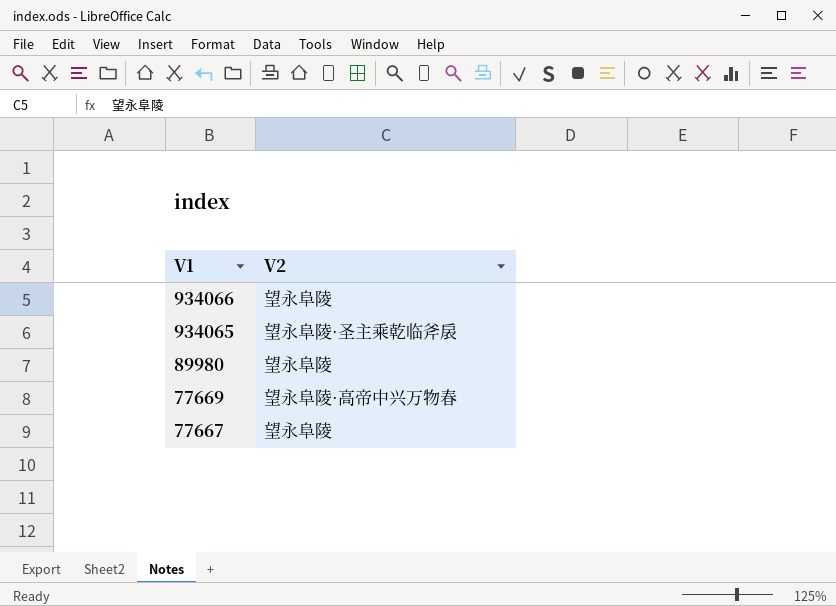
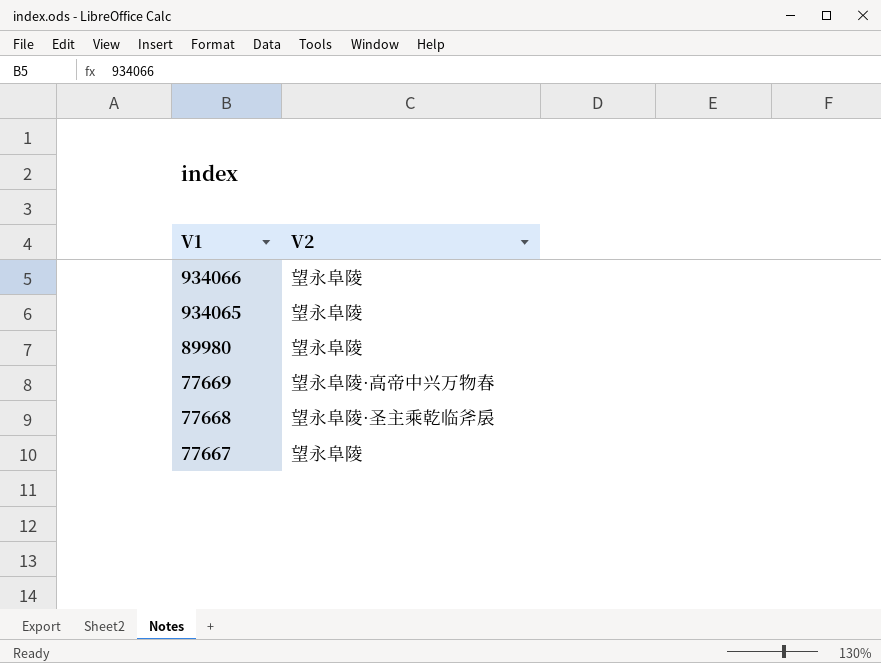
934065 | V2: 望永阜陵·圣主乘乾临斧扆 -> 望永阜陵
row 77668: none -> 望永阜陵·圣主乘乾临斧扆

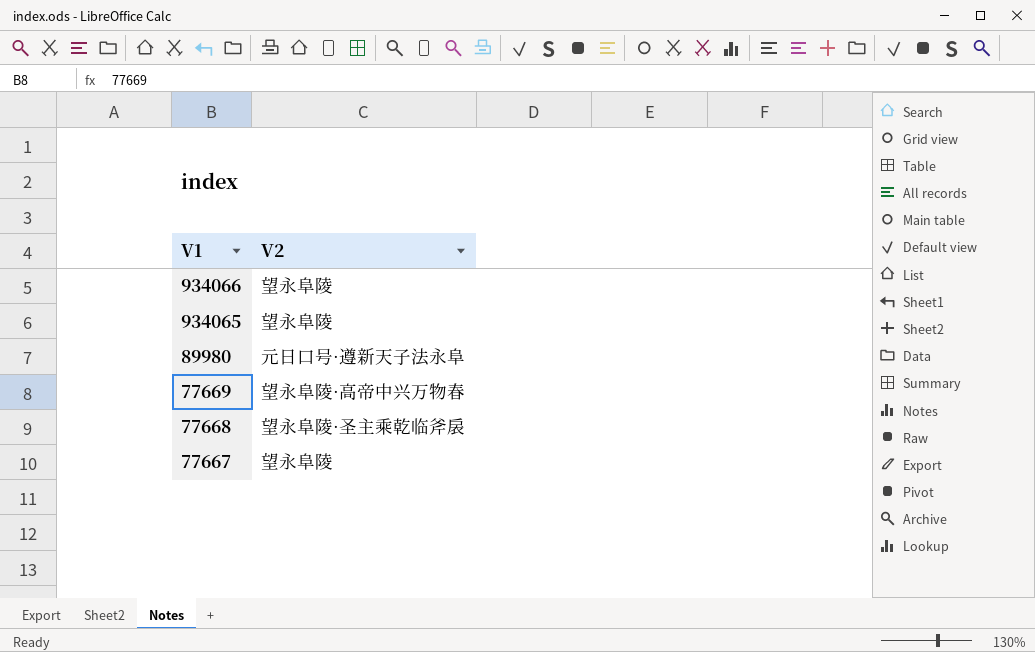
89980 | V2: 望永阜陵 -> 元日口号·遵新天子法永阜

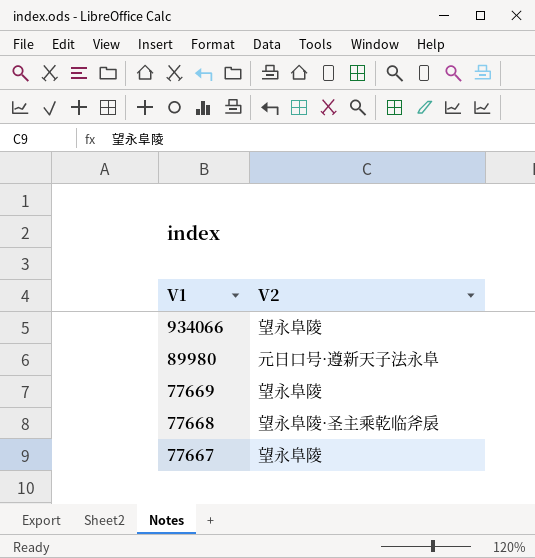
row 934065: 望永阜陵 -> none
77669 | V2: 望永阜陵·高帝中兴万物春 -> 望永阜陵

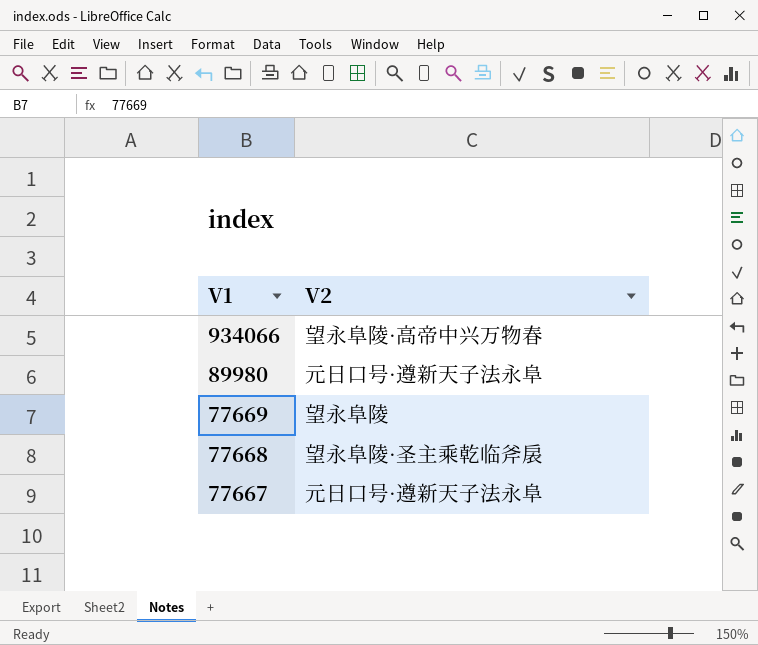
934066 | V2: 望永阜陵 -> 望永阜陵·高帝中兴万物春
77667 | V2: 望永阜陵 -> 元日口号·遵新天子法永阜

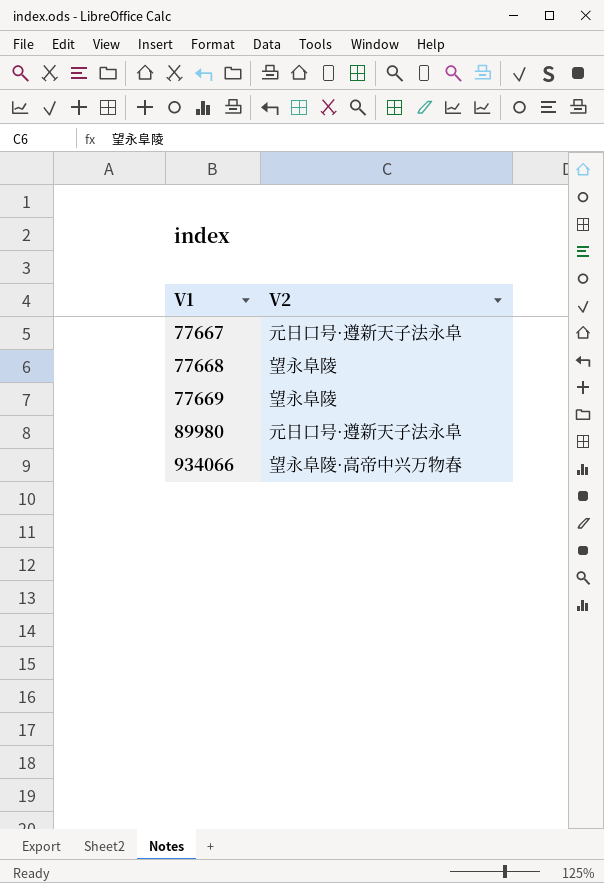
row order: V1 descending -> V1 ascending
77668 | V2: 望永阜陵·圣主乘乾临斧扆 -> 望永阜陵

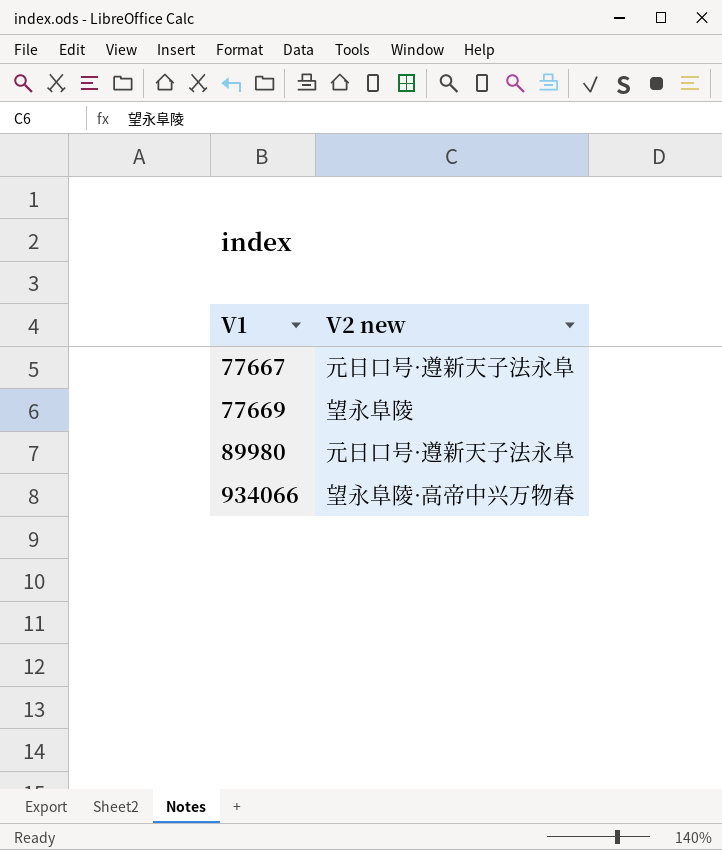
column name: V2 -> V2 new
row 77668: 望永阜陵 -> none

